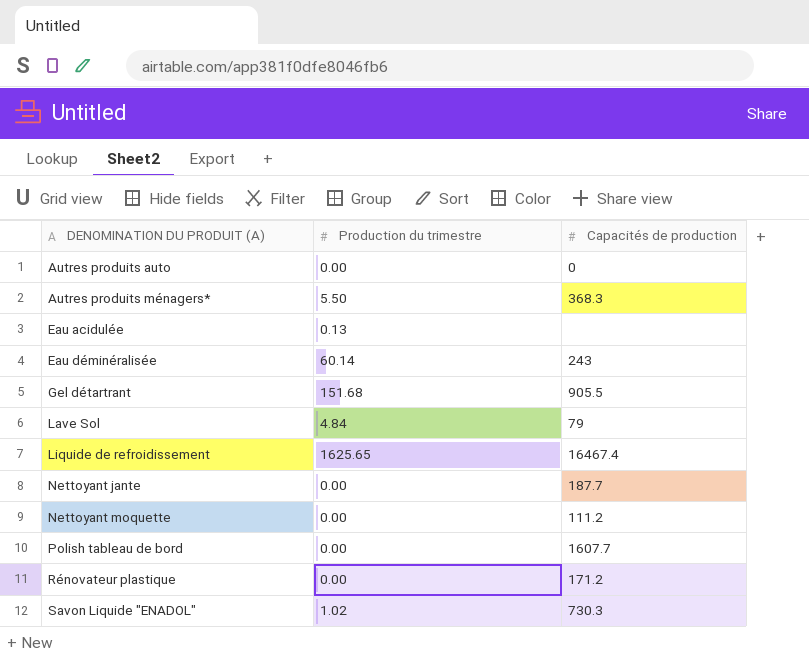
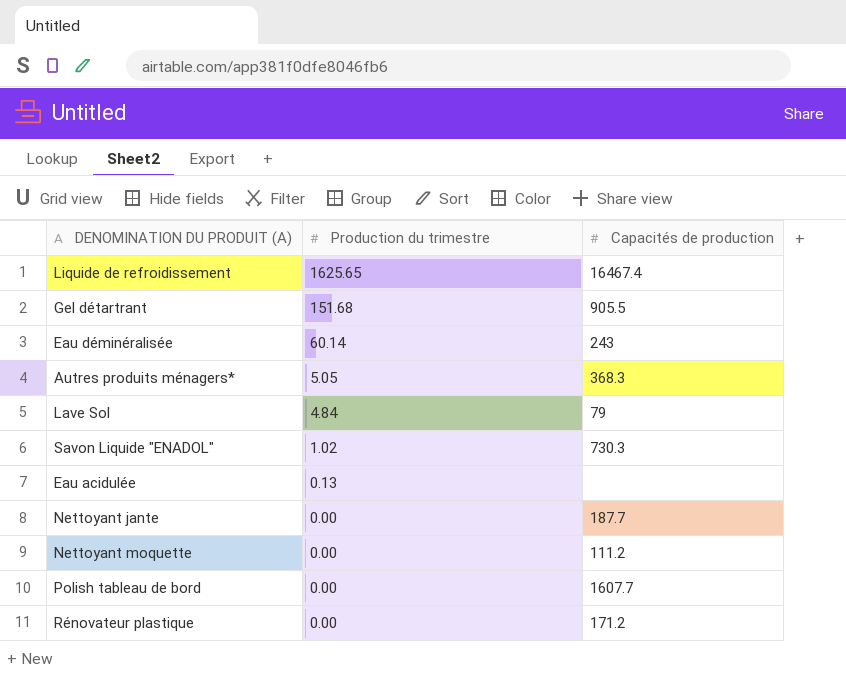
row order: DENOMINATION DU PRODUIT (A) ascending -> Production du trimestre descending
row Autres produits auto: 0.00 | 0 -> none
Autres produits ménagers* | Production du trimestre: 5.50 -> 5.05

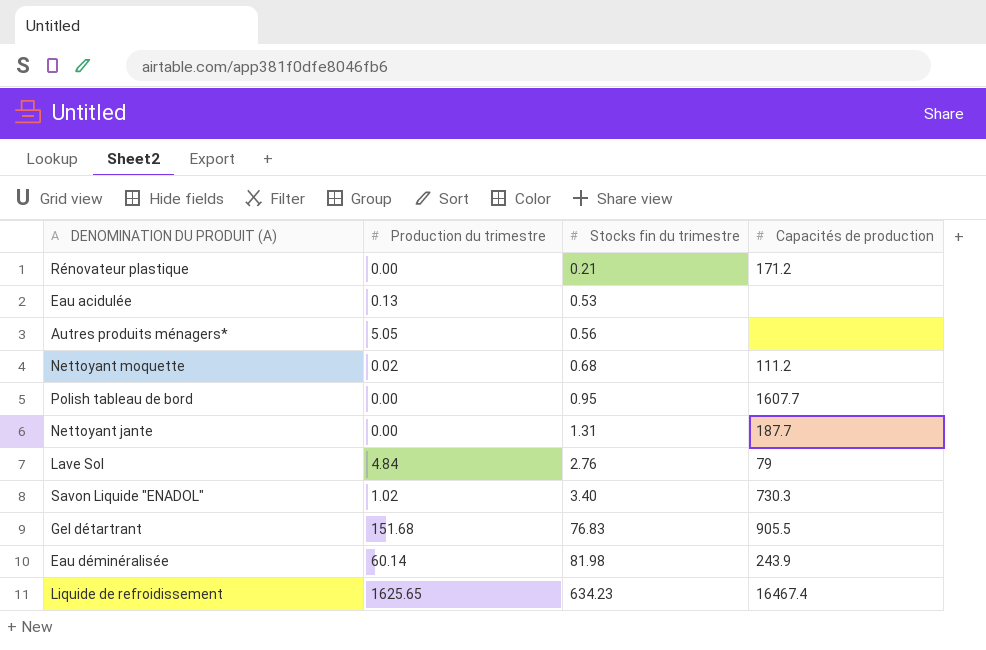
row order: Production du trimestre descending -> Stocks fin du trimestre ascending
column Stocks fin du trimestre | position: none -> 3
Autres produits ménagers* | Capacités de production: 368.3 -> none
Nettoyant moquette | Production du trimestre: 0.00 -> 0.02
Eau déminéralisée | Capacités de production: 243 -> 243.9

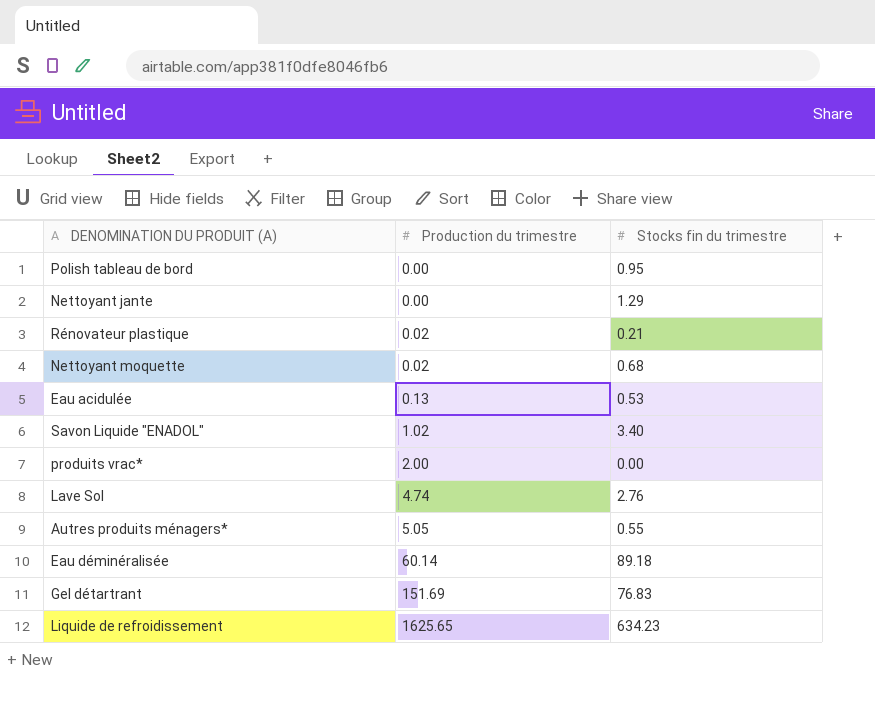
row order: Stocks fin du trimestre ascending -> Production du trimestre ascending
column Capacités de production | position: 4 -> none
Nettoyant jante | Stocks fin du trimestre: 1.31 -> 1.29
Rénovateur plastique | Production du trimestre: 0.00 -> 0.02
row produits vrac*: none -> 2.00 | 0.00
Lave Sol | Production du trimestre: 4.84 -> 4.74
Autres produits ménagers* | Stocks fin du trimestre: 0.56 -> 0.55
Eau déminéralisée | Stocks fin du trimestre: 81.98 -> 89.18
Gel détartrant | Production du trimestre: 151.68 -> 151.69

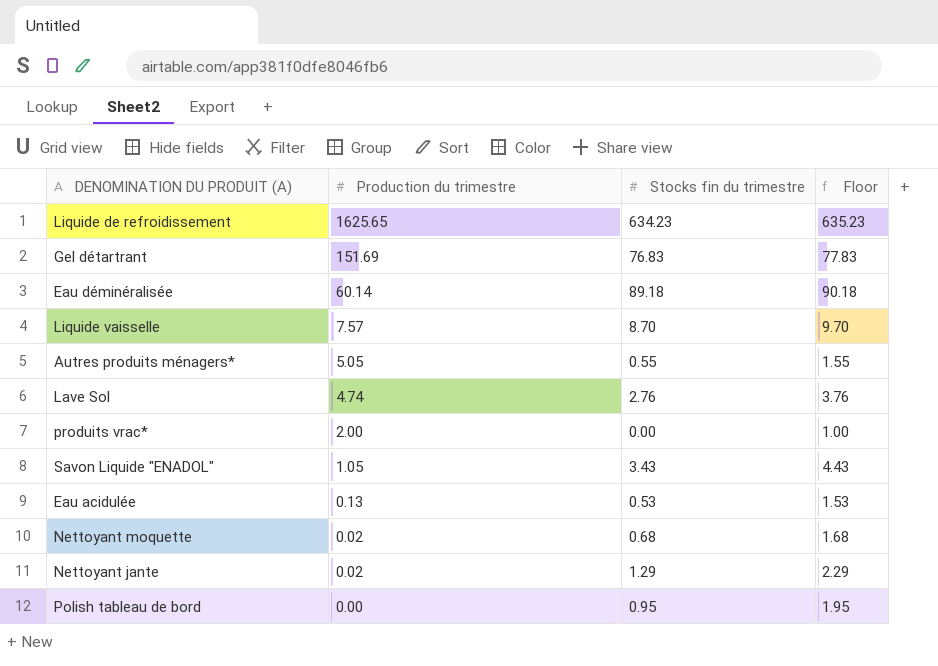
row order: Production du trimestre ascending -> Production du trimestre descending
column Floor | formula: none -> [Stocks fin du trimestre] + 1
row Rénovateur plastique: 0.02 | 0.21 -> none
row Liquide vaisselle: none -> 7.57 | 8.70 | 9.70
Savon Liquide "ENADOL" | Production du trimestre: 1.02 -> 1.05
Savon Liquide "ENADOL" | Stocks fin du trimestre: 3.40 -> 3.43
Nettoyant jante | Production du trimestre: 0.00 -> 0.02

